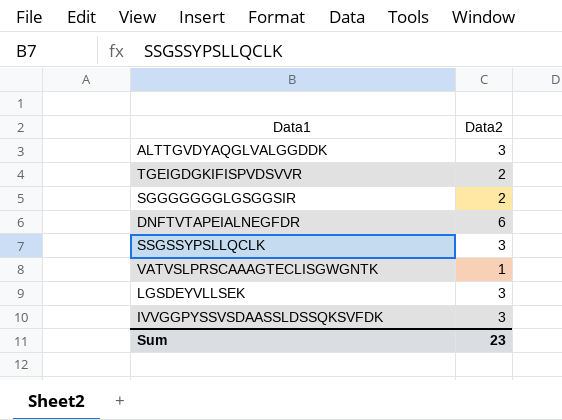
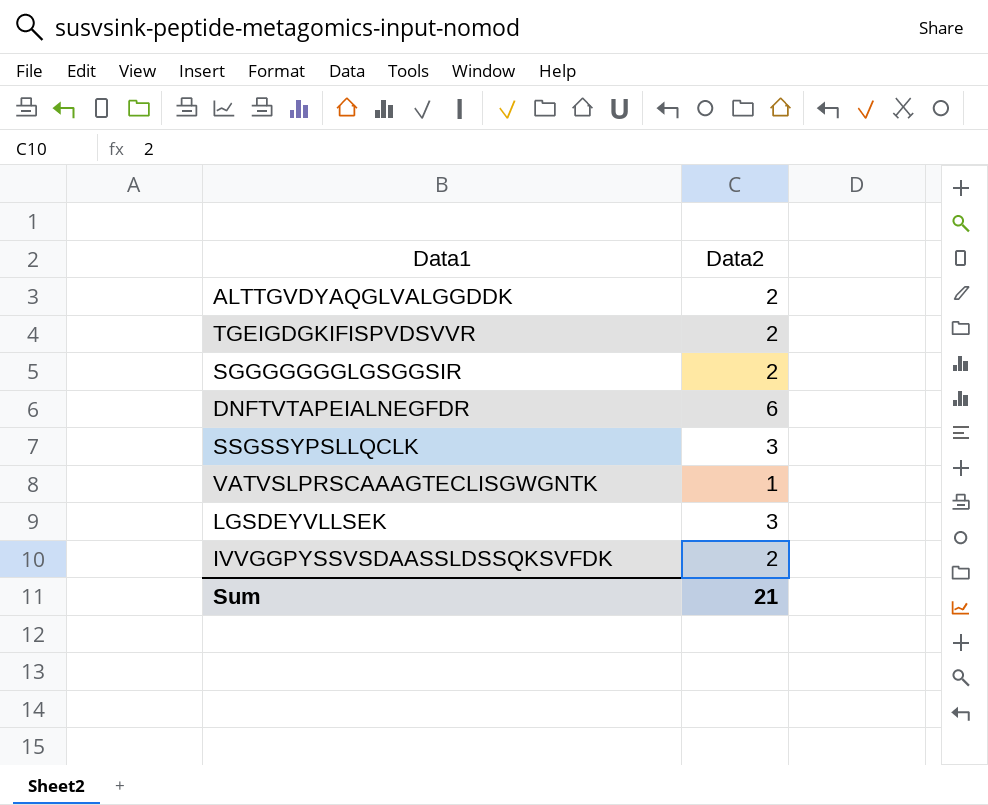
ALTTGVDYAQGLVALGGDDK | Data2: 3 -> 2
IVVGGPYSSVSDAASSLDSSQKSVFDK | Data2: 3 -> 2
Sum | Data2: 23 -> 21

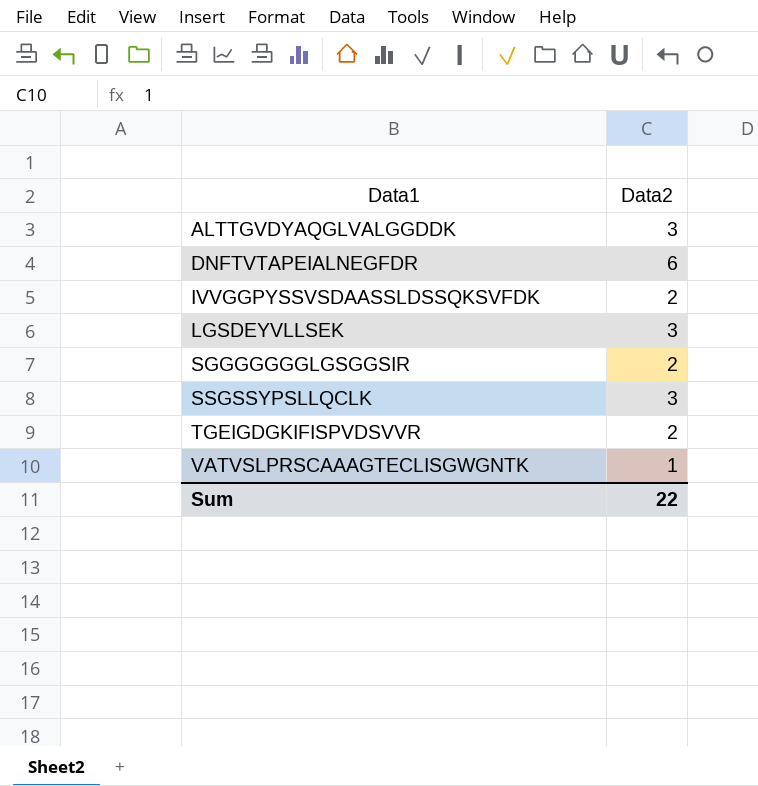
row order: none -> Data1 ascending
ALTTGVDYAQGLVALGGDDK | Data2: 2 -> 3
Sum | Data2: 21 -> 22

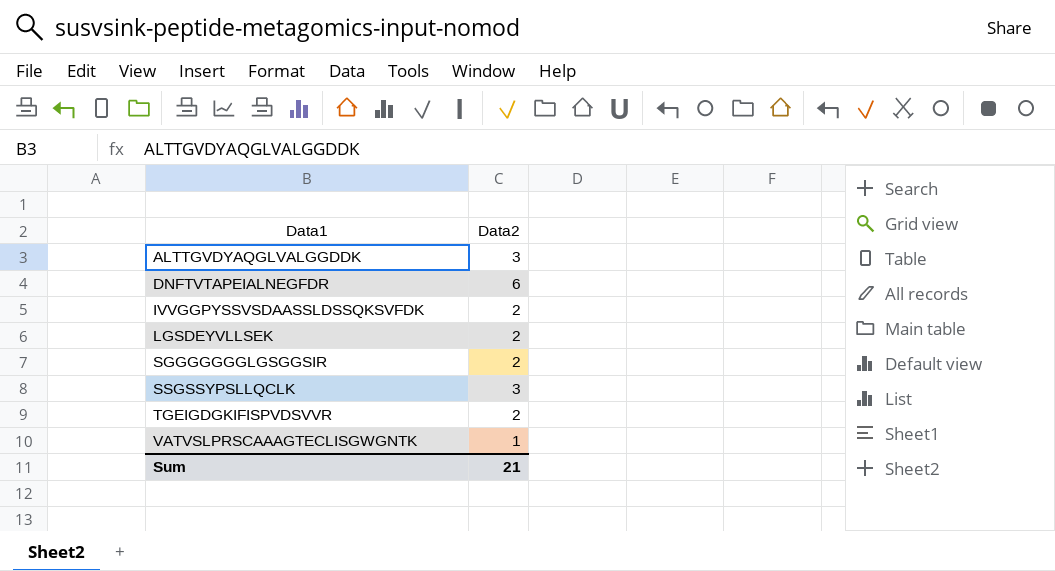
LGSDEYVLLSEK | Data2: 3 -> 2
Sum | Data2: 22 -> 21

